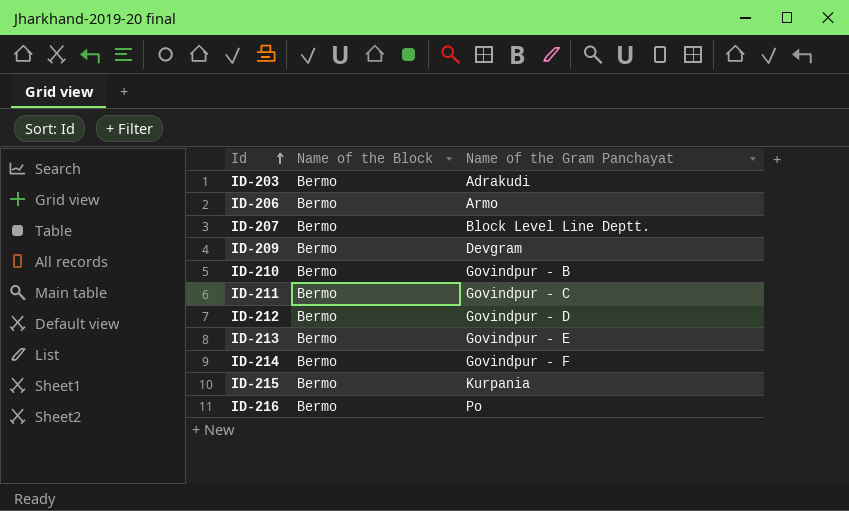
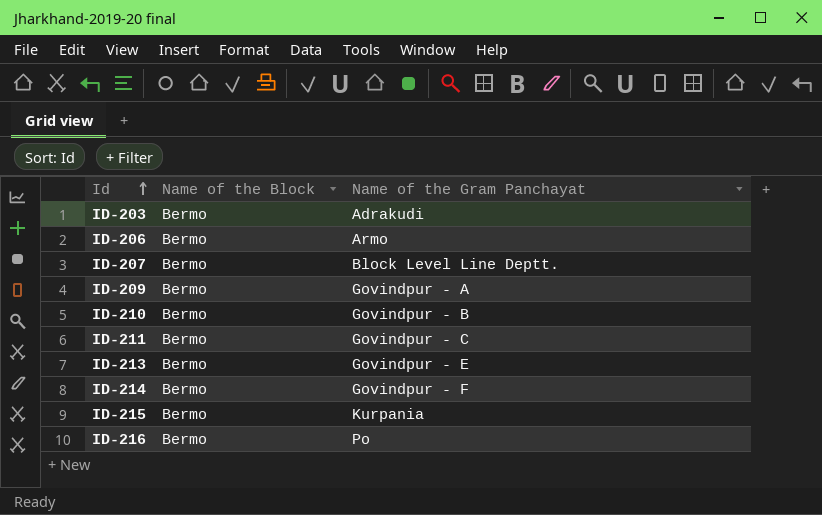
row ID-212: Bermo | Govindpur - D -> none
ID-209 | Name of the Gram Panchayat: Devgram -> Govindpur - A

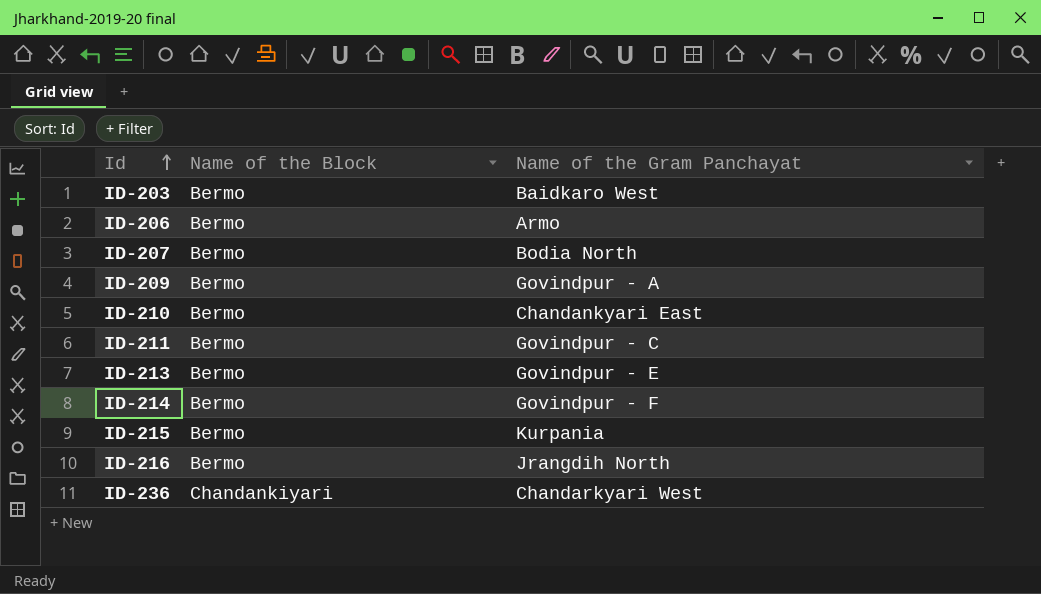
ID-203 | Name of the Gram Panchayat: Adrakudi -> Baidkaro West
ID-207 | Name of the Gram Panchayat: Block Level Line Deptt. -> Bodia North
ID-210 | Name of the Gram Panchayat: Govindpur - B -> Chandankyari East
ID-216 | Name of the Gram Panchayat: Po -> Jrangdih North
row ID-236: none -> Chandankiyari | Chandarkyari West

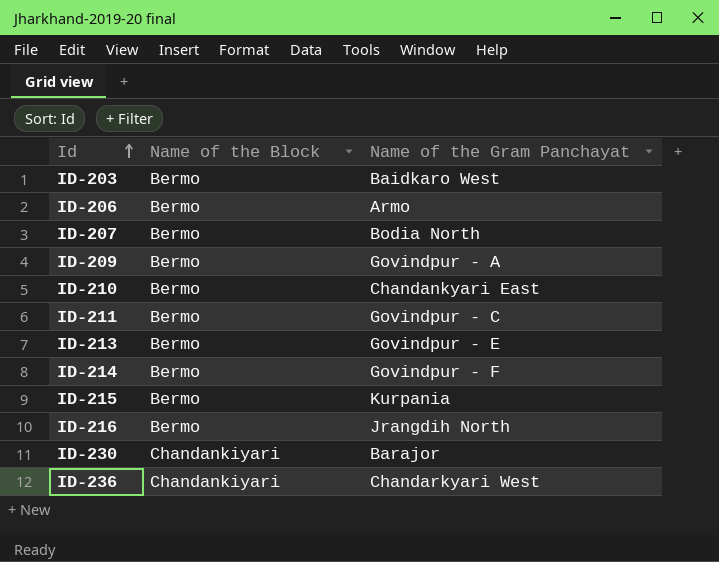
row ID-230: none -> Chandankiyari | Barajor

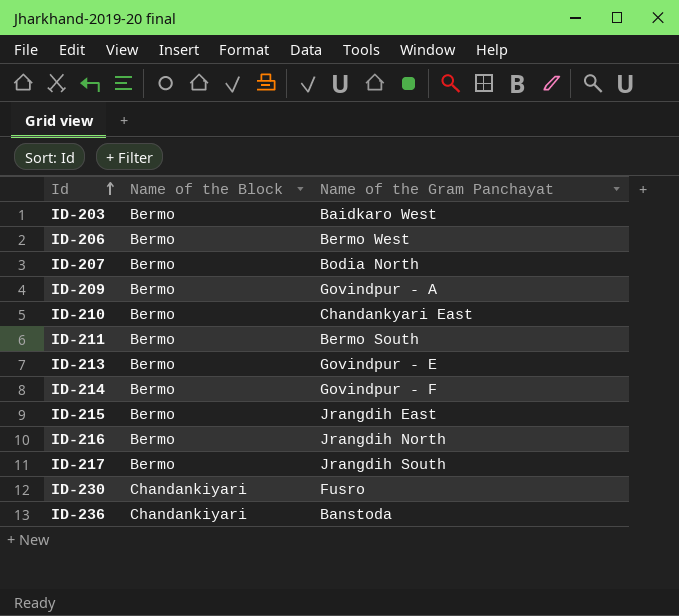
ID-206 | Name of the Gram Panchayat: Armo -> Bermo West
ID-211 | Name of the Gram Panchayat: Govindpur - C -> Bermo South
ID-215 | Name of the Gram Panchayat: Kurpania -> Jrangdih East
row ID-217: none -> Bermo | Jrangdih South
ID-230 | Name of the Gram Panchayat: Barajor -> Fusro
ID-236 | Name of the Gram Panchayat: Chandarkyari West -> Banstoda

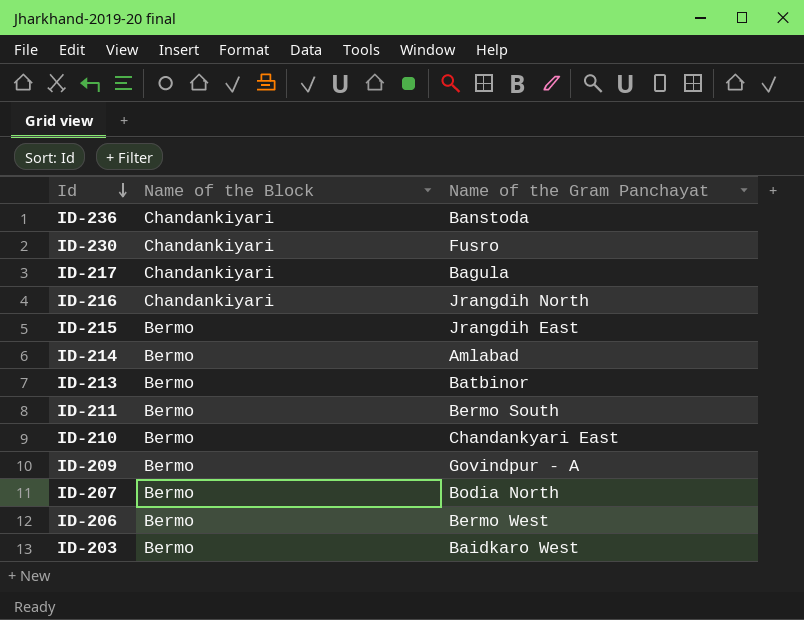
row order: Id ascending -> Id descending
ID-217 | Name of the Block: Bermo -> Chandankiyari
ID-217 | Name of the Gram Panchayat: Jrangdih South -> Bagula
ID-216 | Name of the Block: Bermo -> Chandankiyari
ID-214 | Name of the Gram Panchayat: Govindpur - F -> Amlabad
ID-213 | Name of the Gram Panchayat: Govindpur - E -> Batbinor

